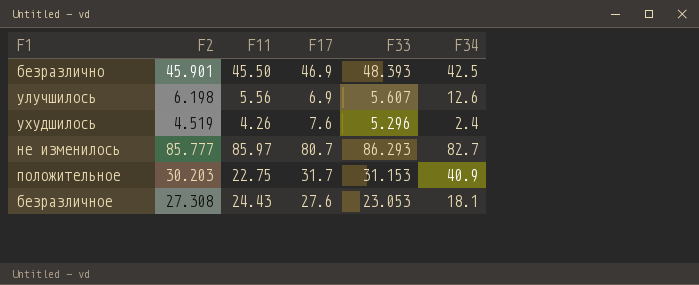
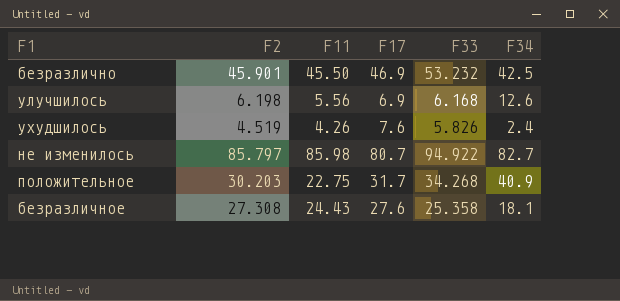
безразлично | F33: 48.393 -> 53.232
улучшилось | F33: 5.607 -> 6.168
ухудшилось | F33: 5.296 -> 5.826
не изменилось | F2: 85.777 -> 85.797
не изменилось | F11: 85.97 -> 85.98
не изменилось | F33: 86.293 -> 94.922
положительное | F33: 31.153 -> 34.268
безразличное | F33: 23.053 -> 25.358

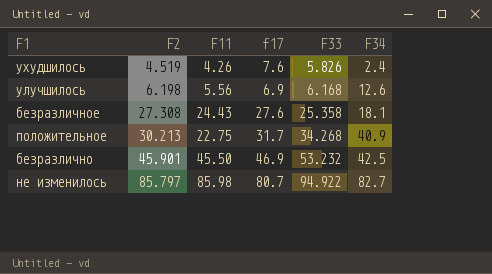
row order: none -> F2 ascending
column name: F17 -> f17
положительное | F2: 30.203 -> 30.213

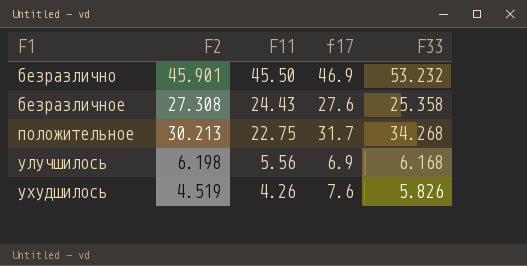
row order: F2 ascending -> F1 ascending
column F34 | position: 6 -> none
row не изменилось: 85.797 | 85.98 | 80.7 | 94.922 | 82.7 -> none

